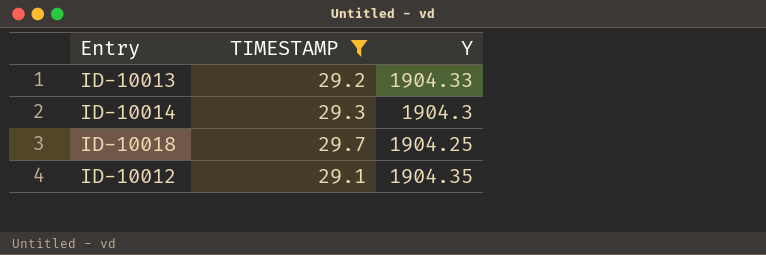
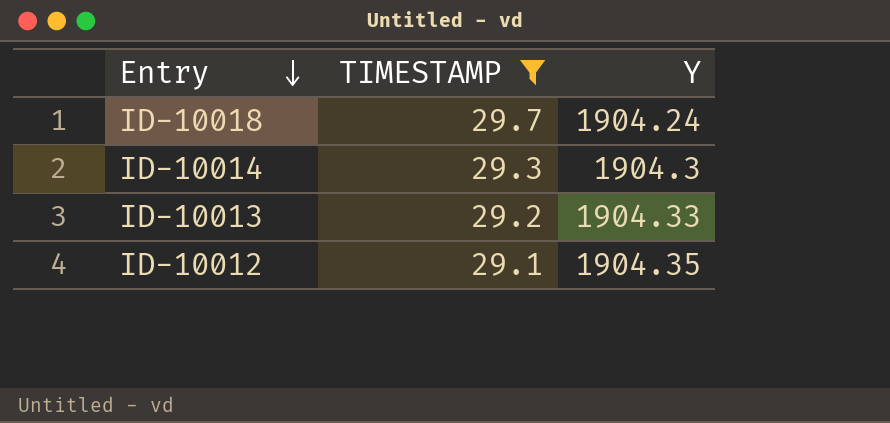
row order: none -> Entry descending
ID-10018 | Y: 1904.25 -> 1904.24

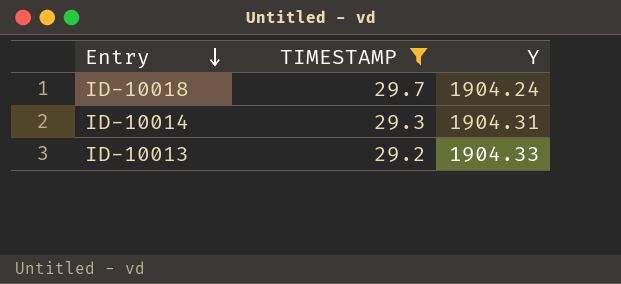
row ID-10012: 29.1 | 1904.35 -> none
ID-10014 | Y: 1904.3 -> 1904.31

